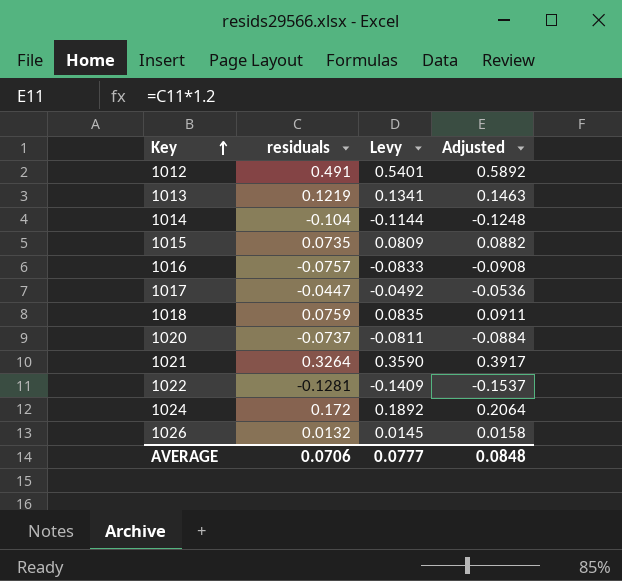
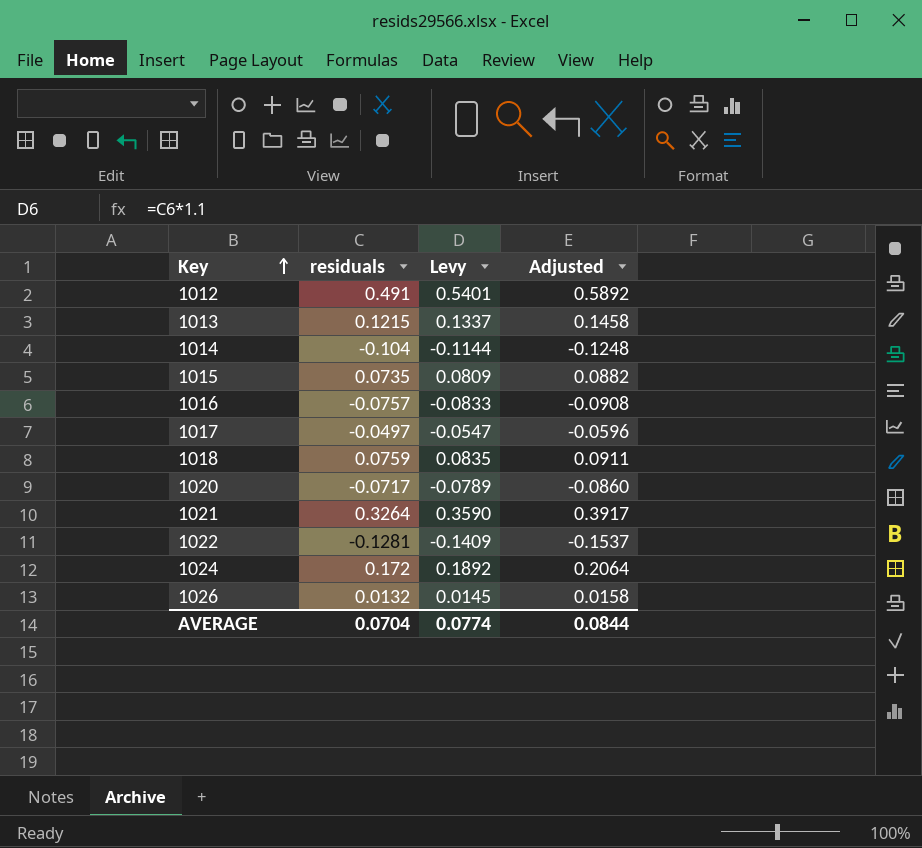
1013 | residuals: 0.1219 -> 0.1215
1013 | Levy: 0.1341 -> 0.1337
1013 | Adjusted: 0.1463 -> 0.1458
1017 | residuals: -0.0447 -> -0.0497
1017 | Levy: -0.0492 -> -0.0547
1017 | Adjusted: -0.0536 -> -0.0596
1020 | residuals: -0.0737 -> -0.0717
1020 | Levy: -0.0811 -> -0.0789
1020 | Adjusted: -0.0884 -> -0.0860
AVERAGE | residuals: 0.0706 -> 0.0704
AVERAGE | Levy: 0.0777 -> 0.0774
AVERAGE | Adjusted: 0.0848 -> 0.0844

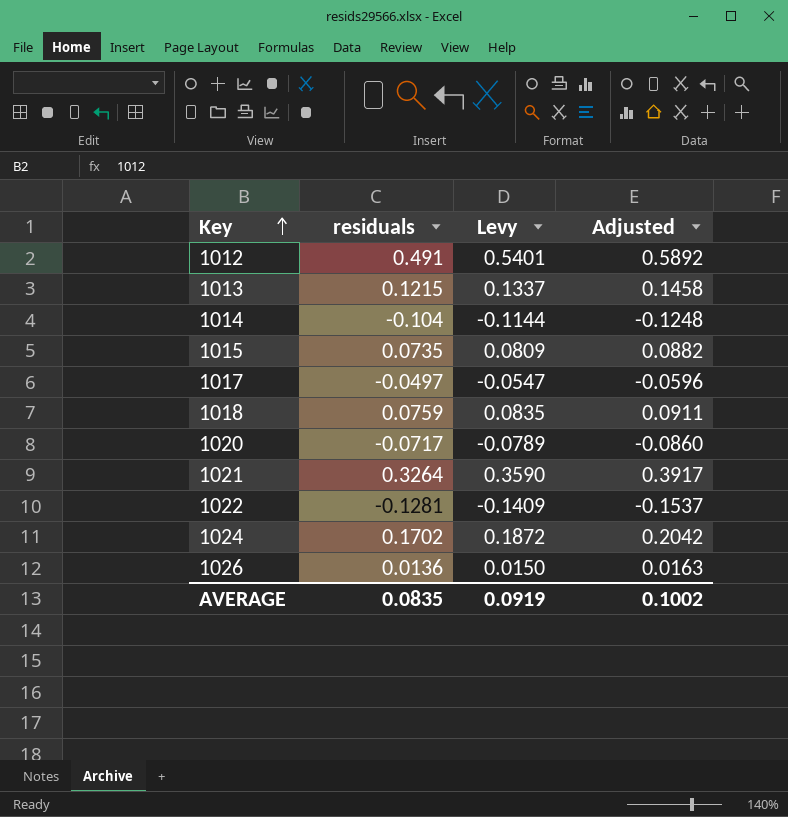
row 1016: -0.0757 | -0.0833 | -0.0908 -> none
1024 | residuals: 0.172 -> 0.1702
1024 | Levy: 0.1892 -> 0.1872
1024 | Adjusted: 0.2064 -> 0.2042
1026 | residuals: 0.0132 -> 0.0136
1026 | Levy: 0.0145 -> 0.0150
1026 | Adjusted: 0.0158 -> 0.0163
AVERAGE | residuals: 0.0704 -> 0.0835
AVERAGE | Levy: 0.0774 -> 0.0919
AVERAGE | Adjusted: 0.0844 -> 0.1002

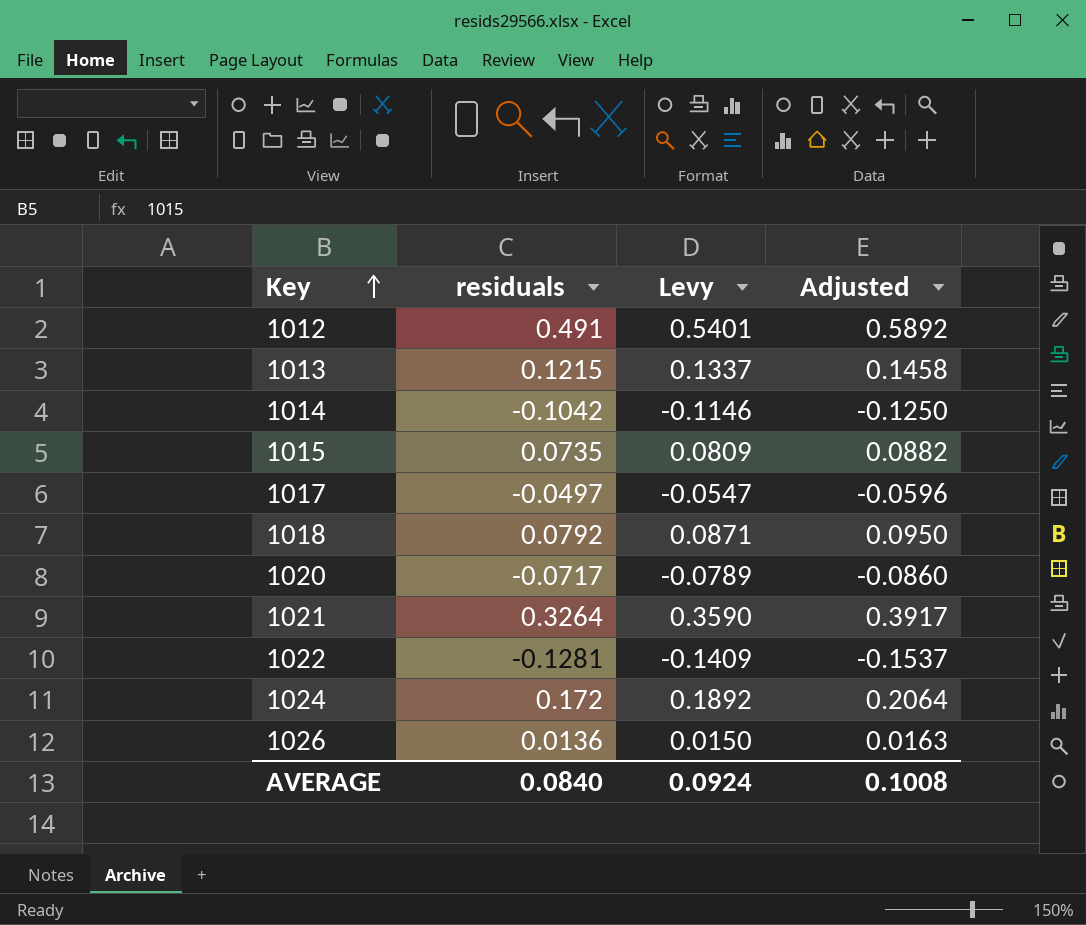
1014 | residuals: -0.104 -> -0.1042
1014 | Levy: -0.1144 -> -0.1146
1014 | Adjusted: -0.1248 -> -0.1250
1018 | residuals: 0.0759 -> 0.0792
1018 | Levy: 0.0835 -> 0.0871
1018 | Adjusted: 0.0911 -> 0.0950
1024 | residuals: 0.1702 -> 0.172
1024 | Levy: 0.1872 -> 0.1892
1024 | Adjusted: 0.2042 -> 0.2064
AVERAGE | residuals: 0.0835 -> 0.0840
AVERAGE | Levy: 0.0919 -> 0.0924
AVERAGE | Adjusted: 0.1002 -> 0.1008

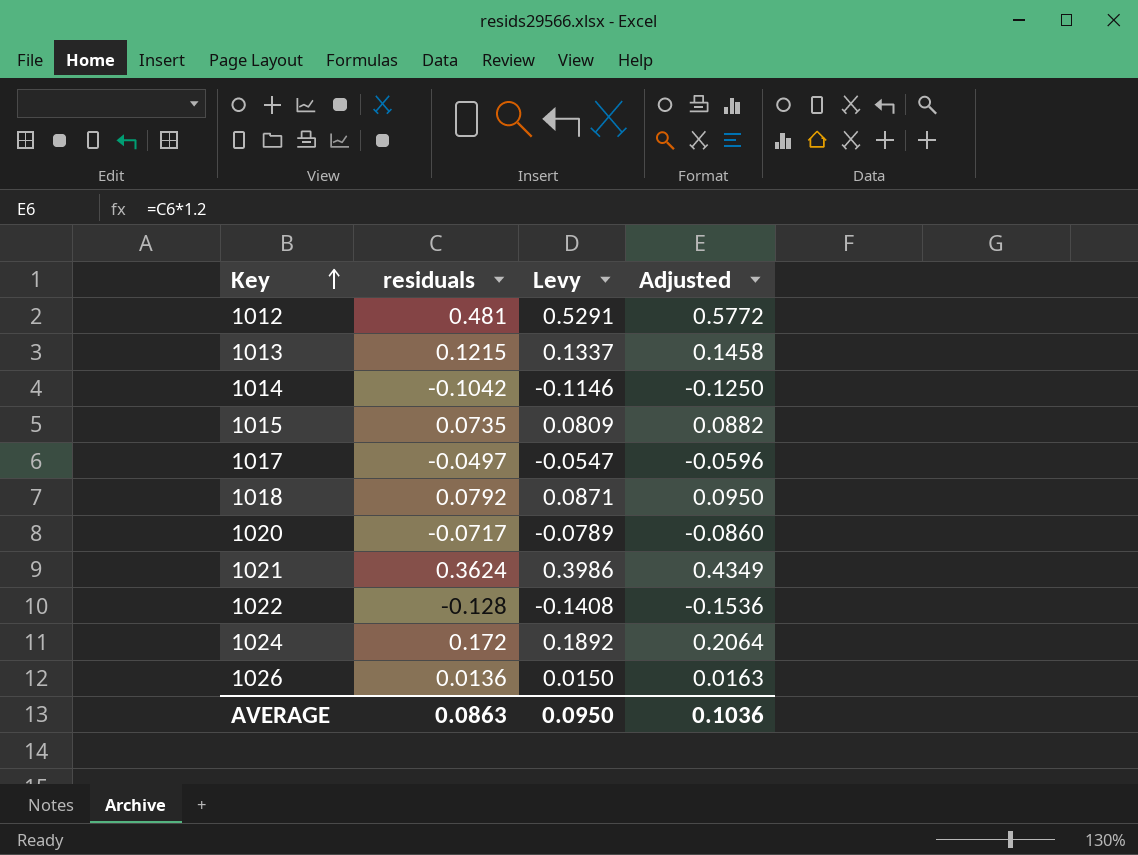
1012 | residuals: 0.491 -> 0.481
1012 | Levy: 0.5401 -> 0.5291
1012 | Adjusted: 0.5892 -> 0.5772
1021 | residuals: 0.3264 -> 0.3624
1021 | Levy: 0.3590 -> 0.3986
1021 | Adjusted: 0.3917 -> 0.4349
1022 | residuals: -0.1281 -> -0.128
1022 | Levy: -0.1409 -> -0.1408
1022 | Adjusted: -0.1537 -> -0.1536
AVERAGE | residuals: 0.0840 -> 0.0863
AVERAGE | Levy: 0.0924 -> 0.0950
AVERAGE | Adjusted: 0.1008 -> 0.1036

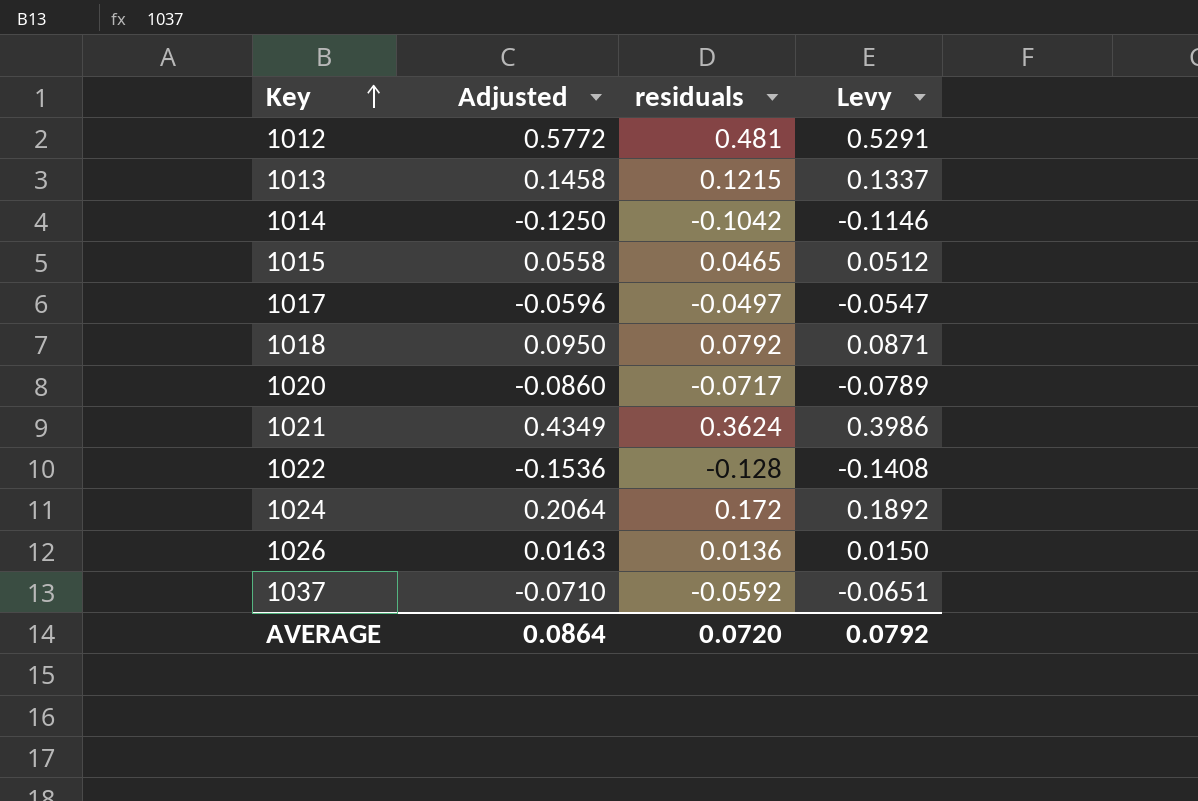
column Adjusted | position: 4 -> 2
1015 | Adjusted: 0.0882 -> 0.0558
1015 | residuals: 0.0735 -> 0.0465
1015 | Levy: 0.0809 -> 0.0512
row 1037: none -> -0.0710 | -0.0592 | -0.0651
AVERAGE | Adjusted: 0.1036 -> 0.0864
AVERAGE | residuals: 0.0863 -> 0.0720
AVERAGE | Levy: 0.0950 -> 0.0792

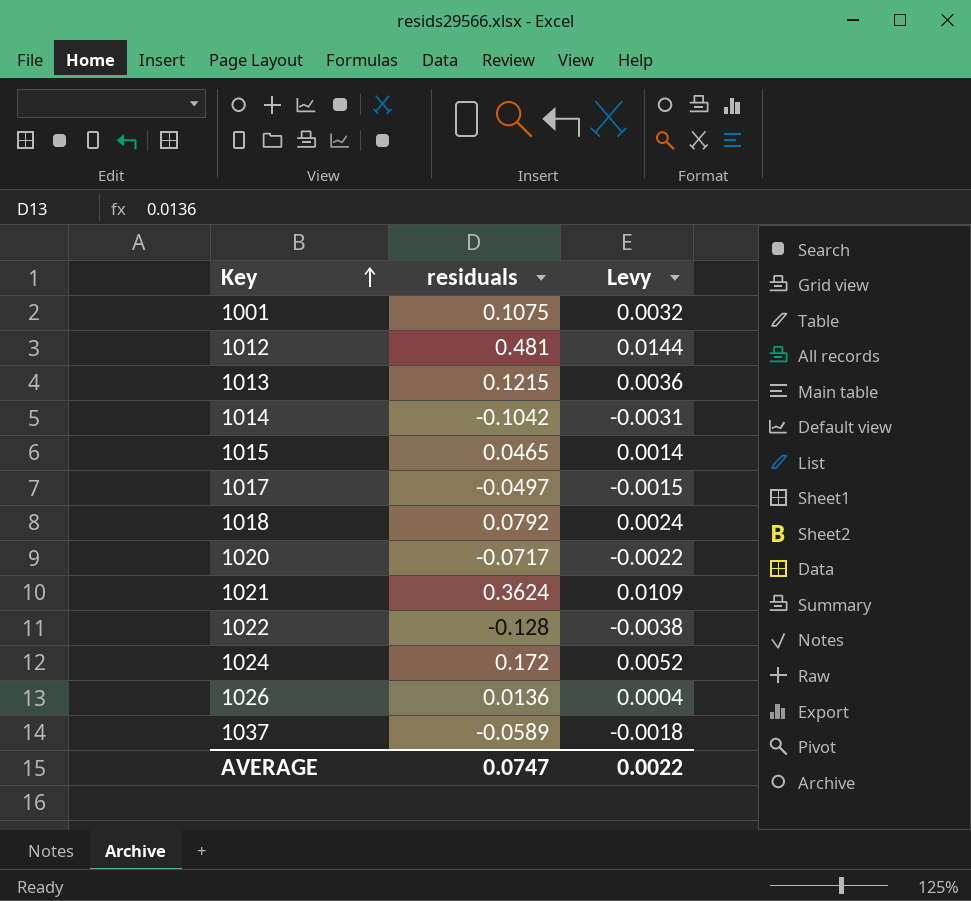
column Adjusted | formula: [residuals] * 1.2 -> none
column Levy | formula: [residuals] * 1.1 -> [residuals] * 0.03
row 1001: none -> 0.1075 | 0.0032
1037 | residuals: -0.0592 -> -0.0589
AVERAGE | residuals: 0.0720 -> 0.0747
AVERAGE | Levy: 0.0792 -> 0.0022

